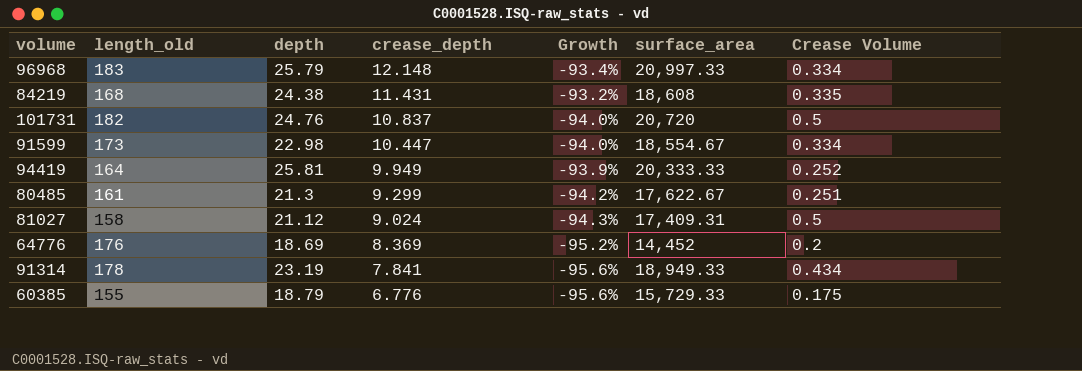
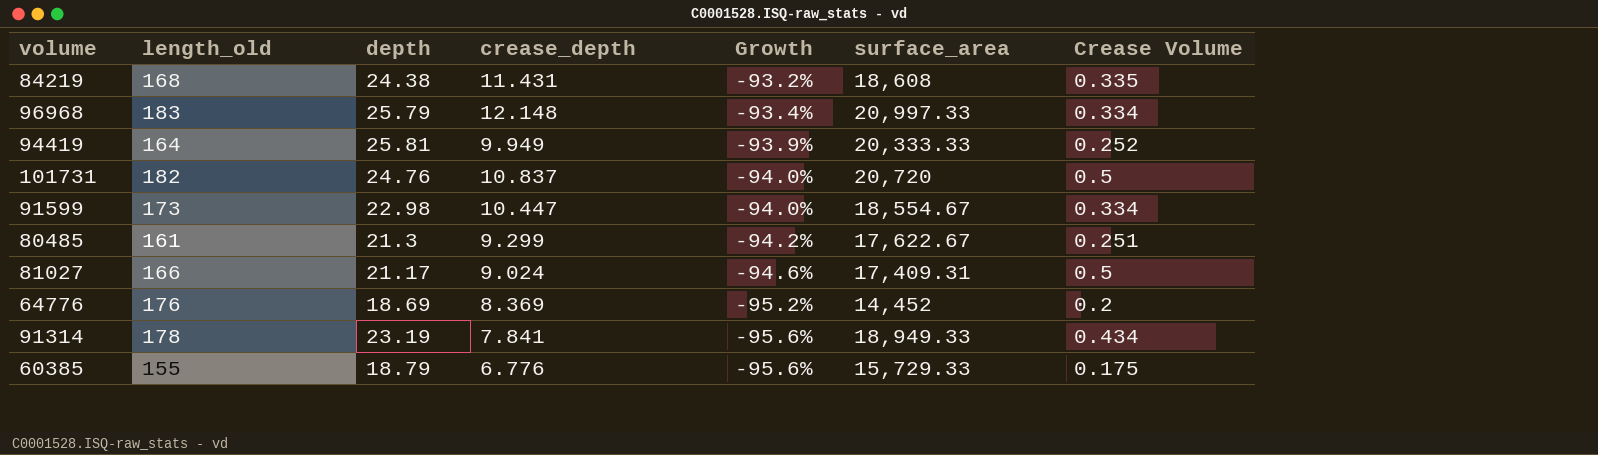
row order: crease_depth descending -> Growth descending
81027 | length_old: 158 -> 166
81027 | depth: 21.12 -> 21.17
81027 | Growth: -94.3% -> -94.6%

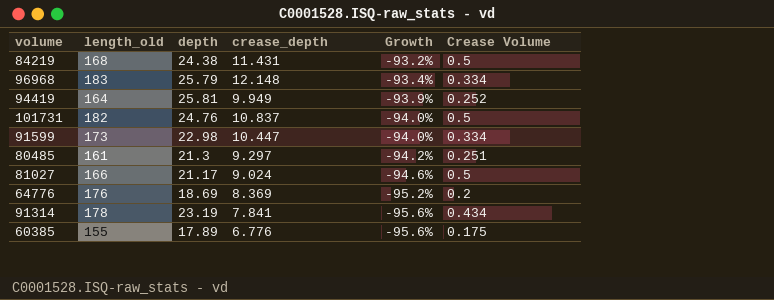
column surface_area | position: 6 -> none
84219 | Crease Volume: 0.335 -> 0.5
80485 | crease_depth: 9.299 -> 9.297
60385 | depth: 18.79 -> 17.89

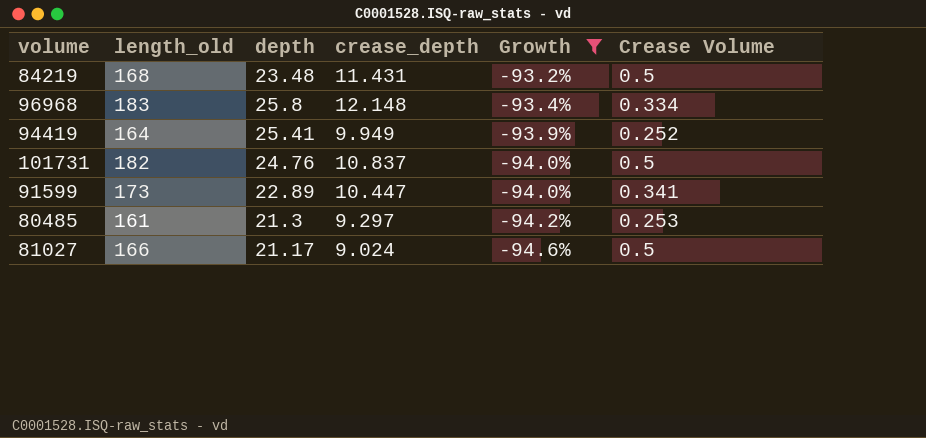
filter: none -> Growth >= -94.6%
84219 | depth: 24.38 -> 23.48
96968 | depth: 25.79 -> 25.8
94419 | depth: 25.81 -> 25.41
91599 | depth: 22.98 -> 22.89
91599 | Crease Volume: 0.334 -> 0.341
80485 | Crease Volume: 0.251 -> 0.253

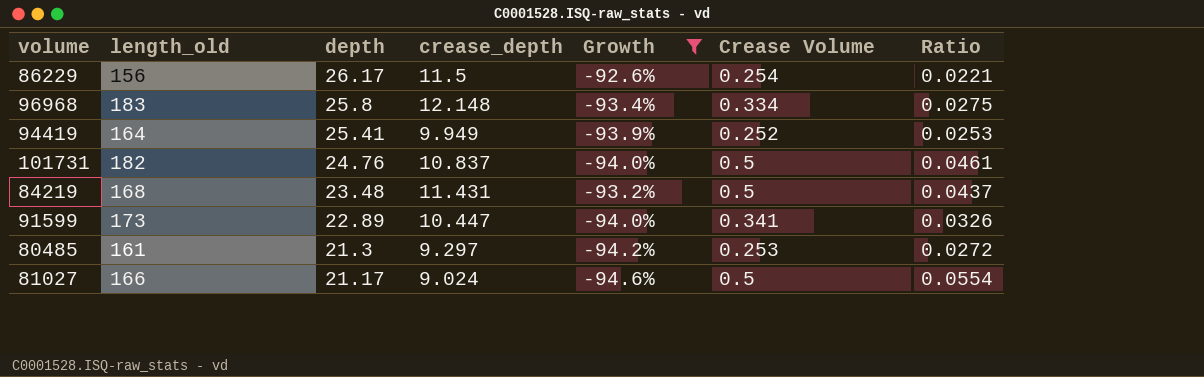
row order: Growth descending -> depth descending
column Ratio | formula: none -> [Crease Volume] / [crease_depth]
row 86229: none -> 156 | 26.17 | 11.5 | -92.6% | 0.254 | 0.0221

